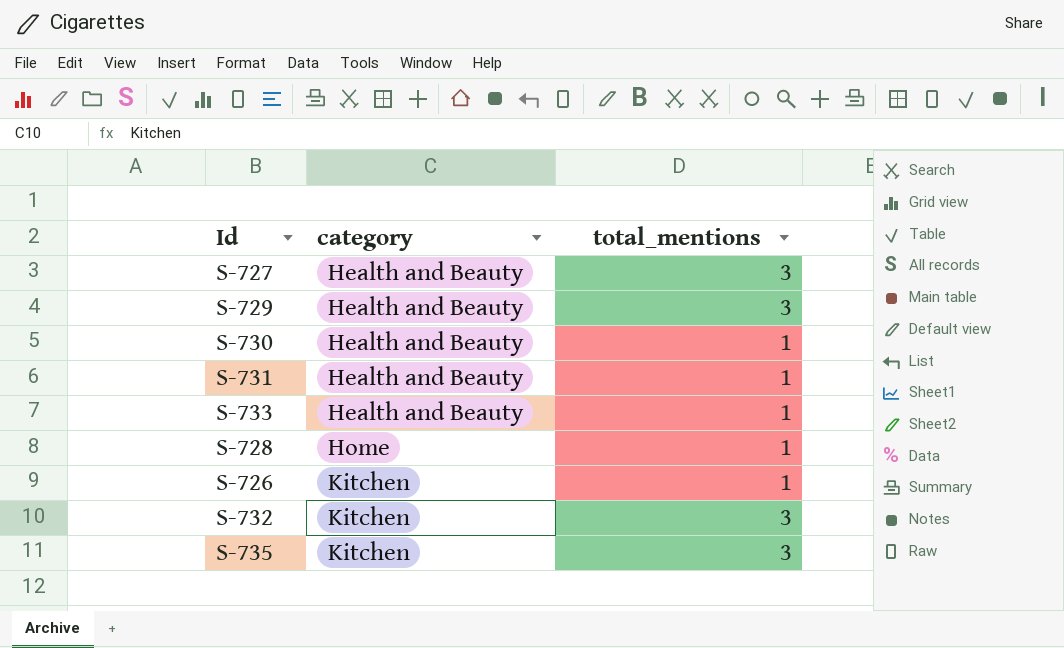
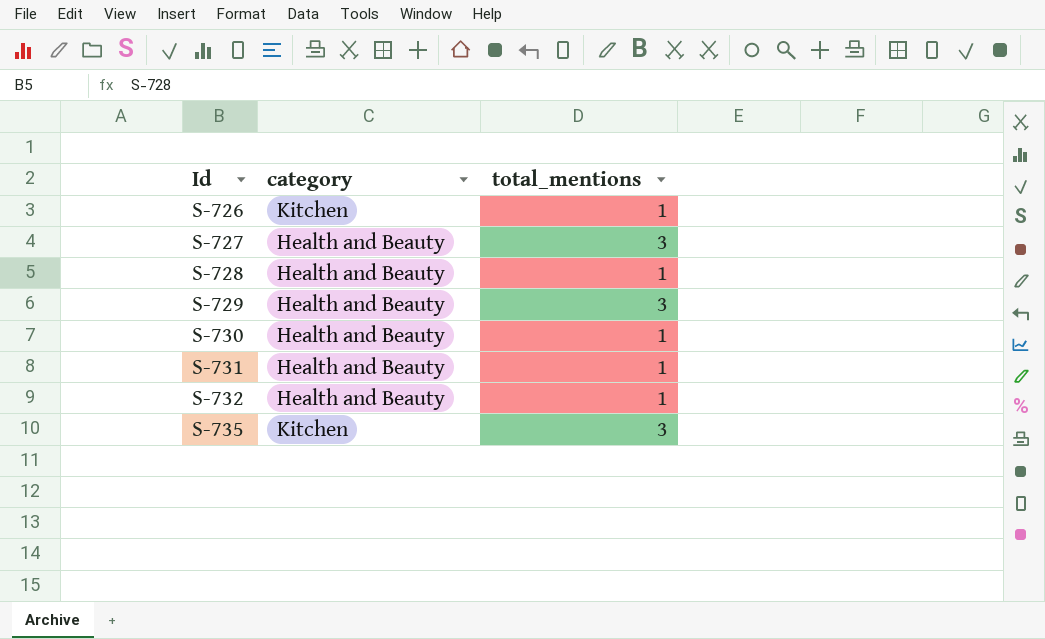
row order: category ascending -> Id ascending
row S-733: Health and Beauty | 1 -> none
S-728 | category: Home -> Health and Beauty
S-732 | category: Kitchen -> Health and Beauty
S-732 | total_mentions: 3 -> 1

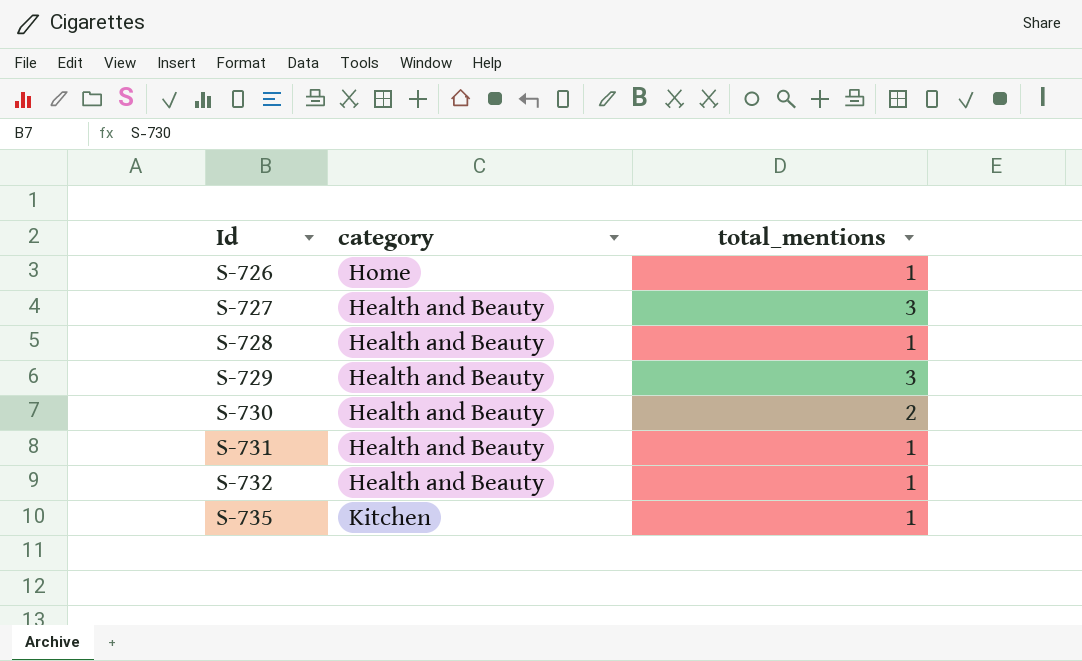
S-726 | category: Kitchen -> Home
S-730 | total_mentions: 1 -> 2
S-735 | total_mentions: 3 -> 1

